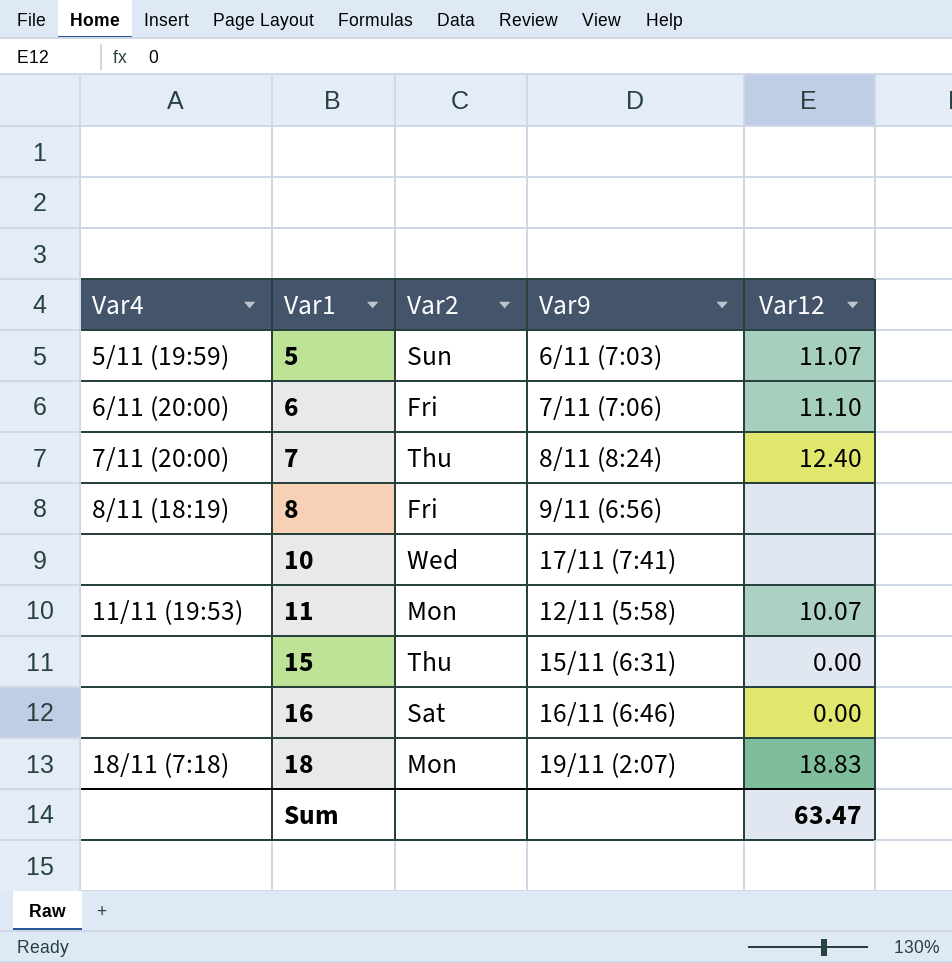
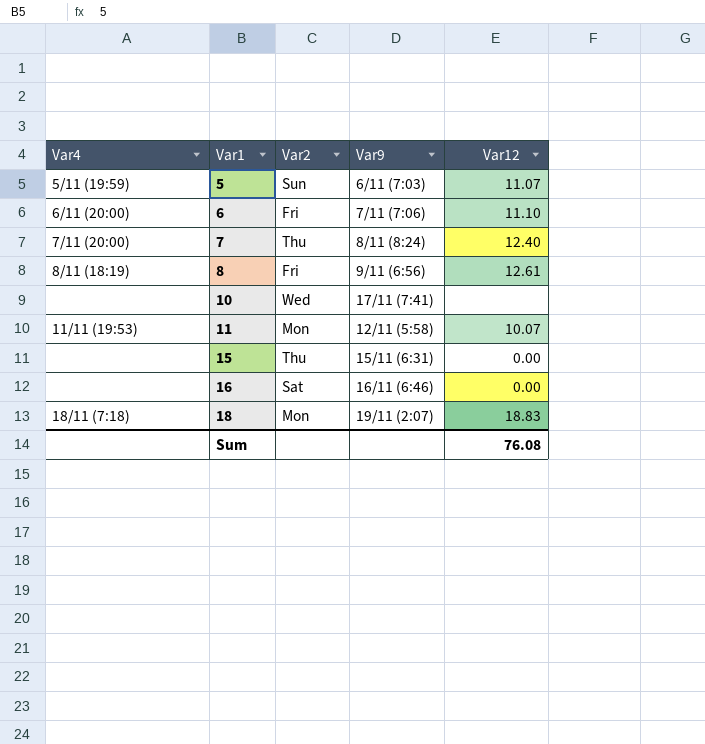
8 | Var12: none -> 12.61
Sum | Var12: 63.47 -> 76.08

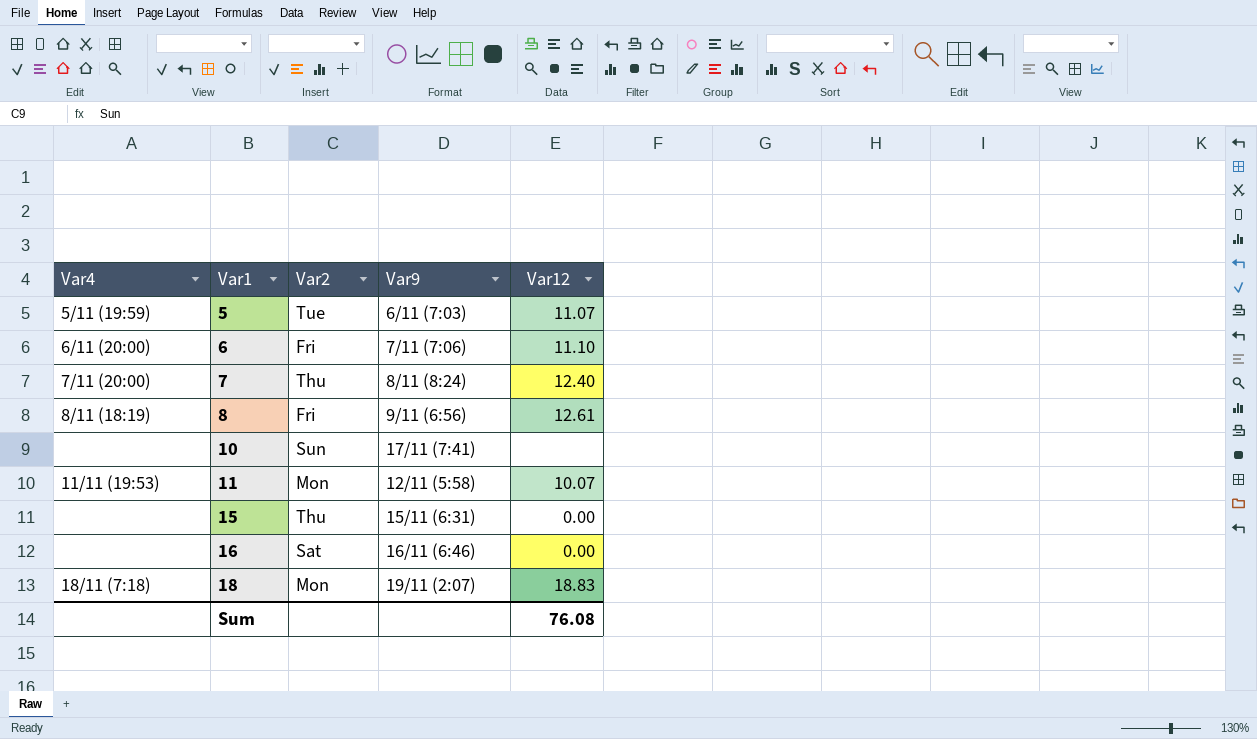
5 | Var2: Sun -> Tue
10 | Var2: Wed -> Sun

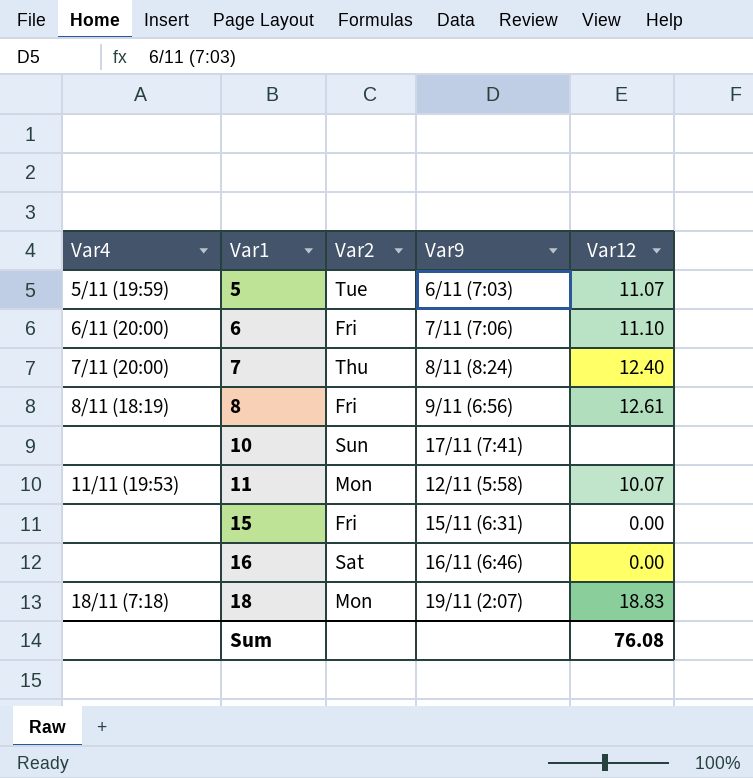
15 | Var2: Thu -> Fri

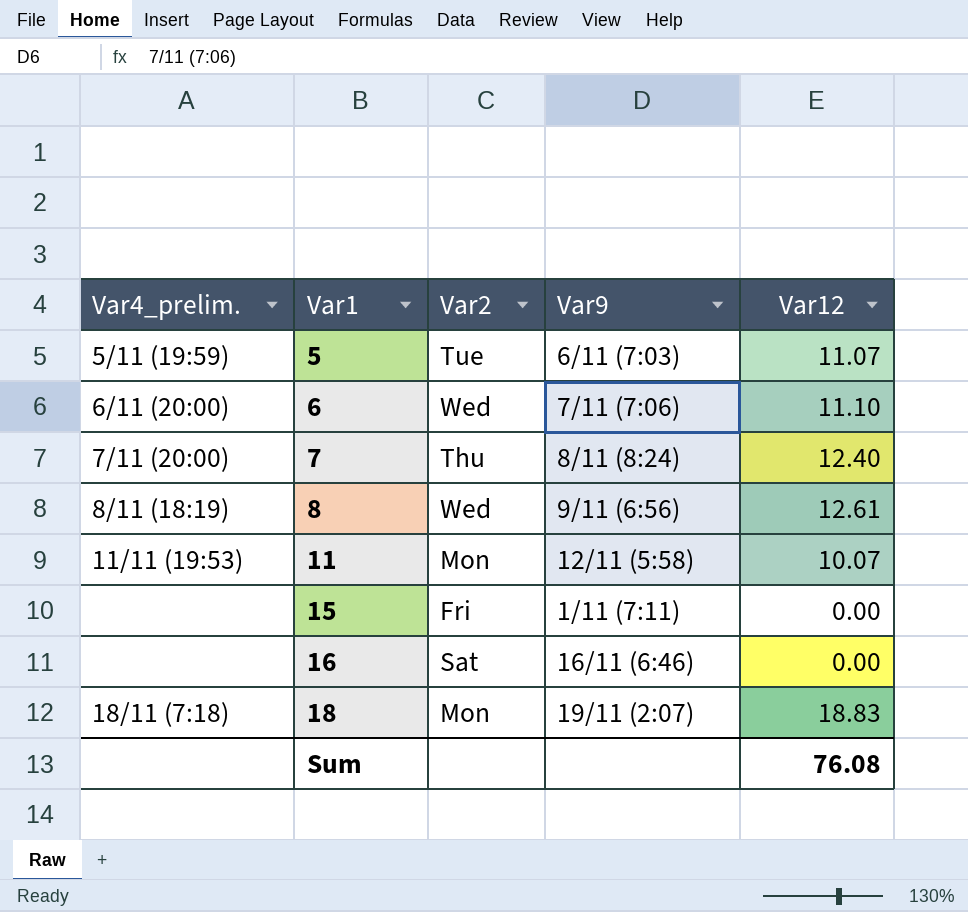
column name: Var4 -> Var4_prelim.
row 10: none | Sun | 17/11 (7:41) | none -> none
6 | Var2: Fri -> Wed
8 | Var2: Fri -> Wed
15 | Var9: 15/11 (6:31) -> 1/11 (7:11)

